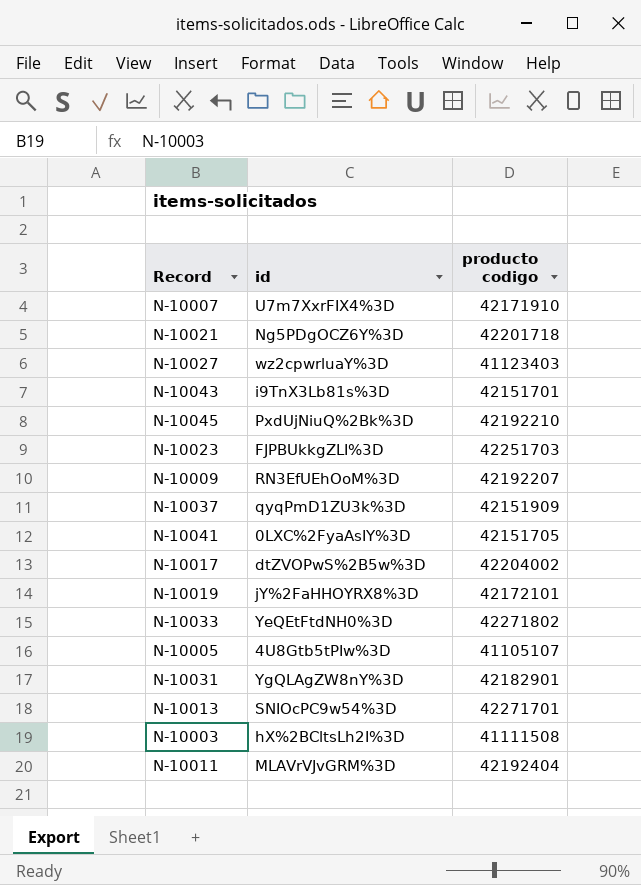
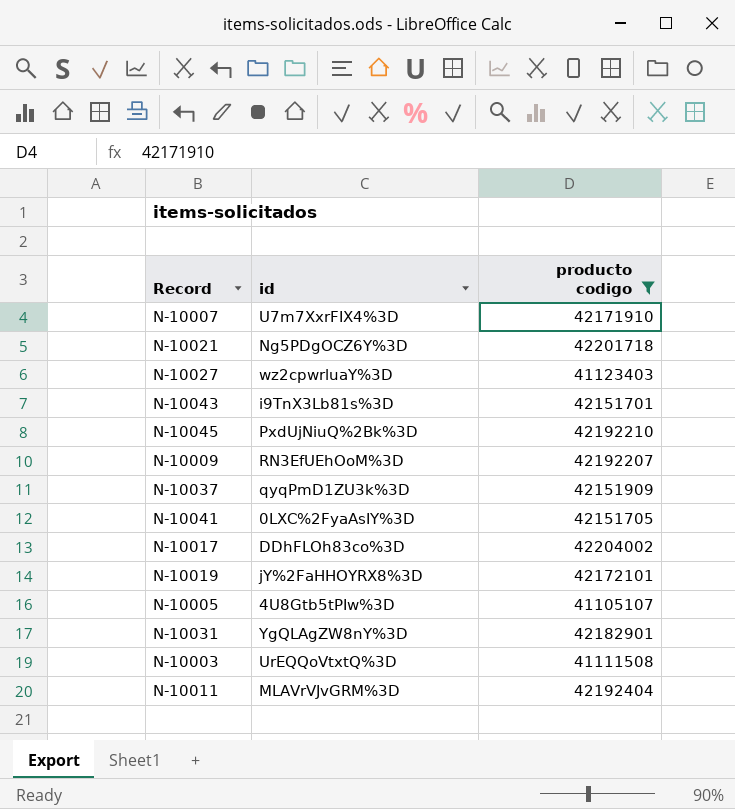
filter: none -> producto codigo <= 42204002
N-10017 | id: dtZVOPwS%2B5w%3D -> DDhFLOh83co%3D
N-10003 | id: hX%2BCltsLh2I%3D -> UrEQQoVtxtQ%3D

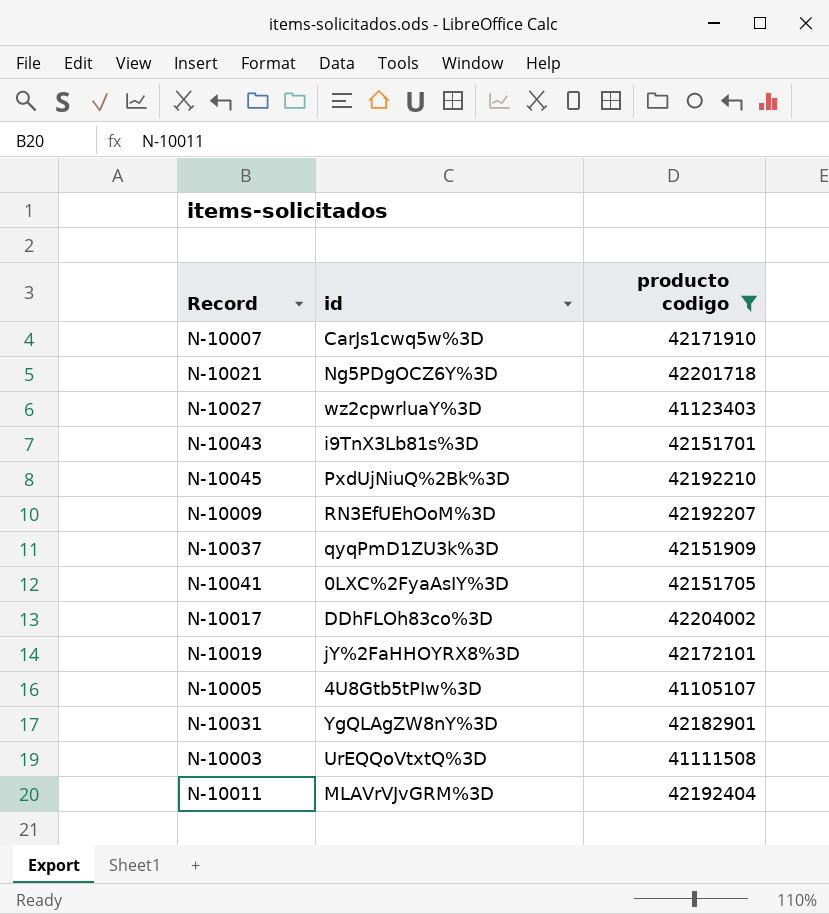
N-10007 | id: U7m7XxrFIX4%3D -> CarJs1cwq5w%3D

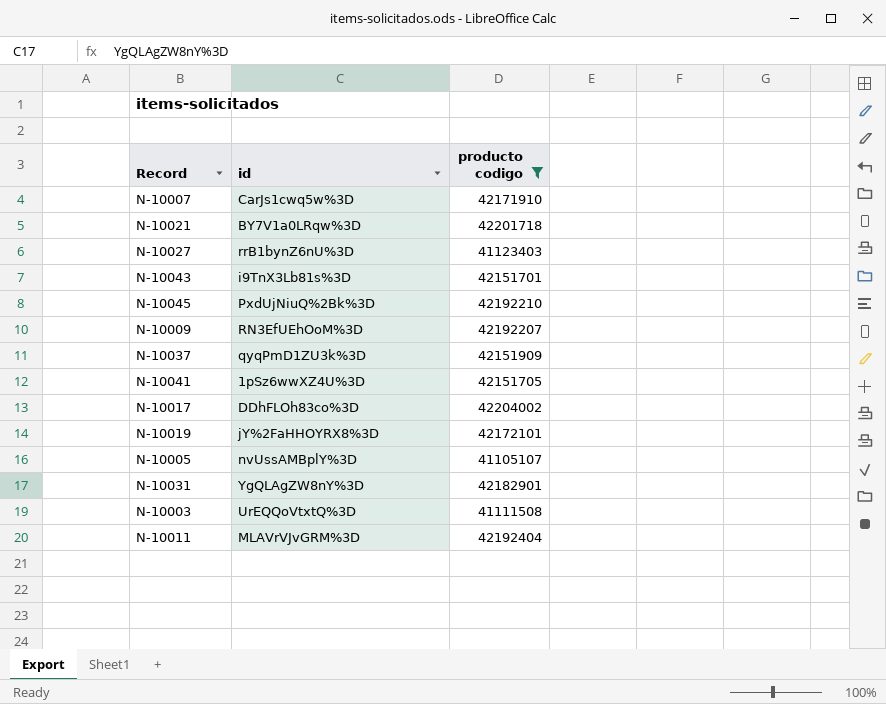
N-10021 | id: Ng5PDgOCZ6Y%3D -> BY7V1a0LRqw%3D
N-10027 | id: wz2cpwrluaY%3D -> rrB1bynZ6nU%3D
N-10041 | id: 0LXC%2FyaAsIY%3D -> 1pSz6wwXZ4U%3D
N-10005 | id: 4U8Gtb5tPIw%3D -> nvUssAMBplY%3D

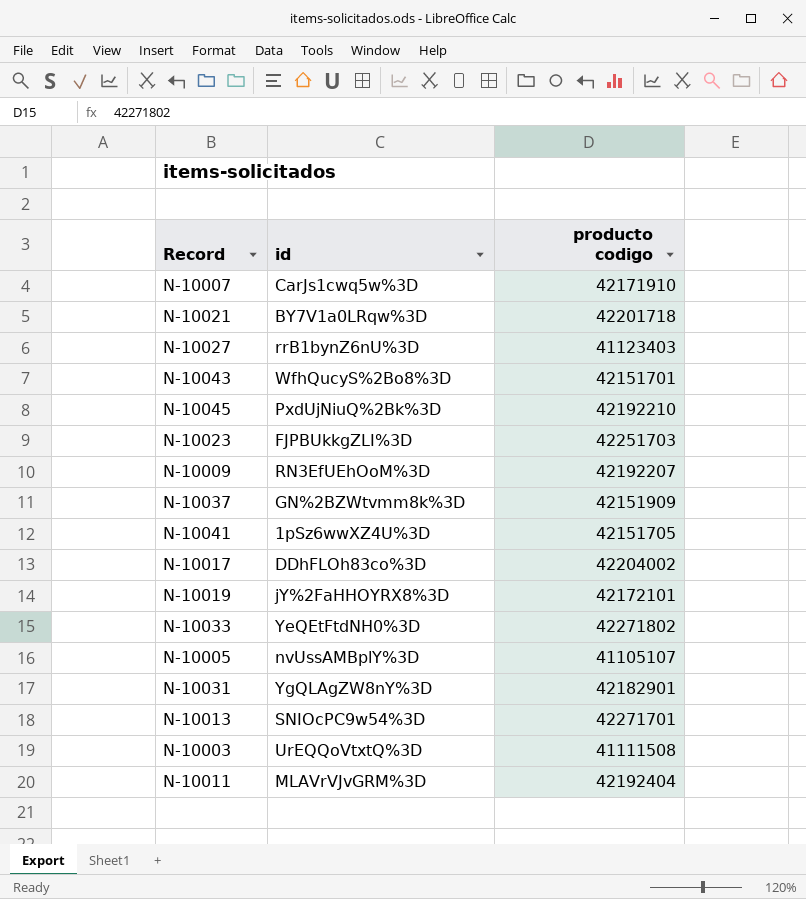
filter: producto codigo <= 42204002 -> none
N-10043 | id: i9TnX3Lb81s%3D -> WfhQucyS%2Bo8%3D
N-10037 | id: qyqPmD1ZU3k%3D -> GN%2BZWtvmm8k%3D

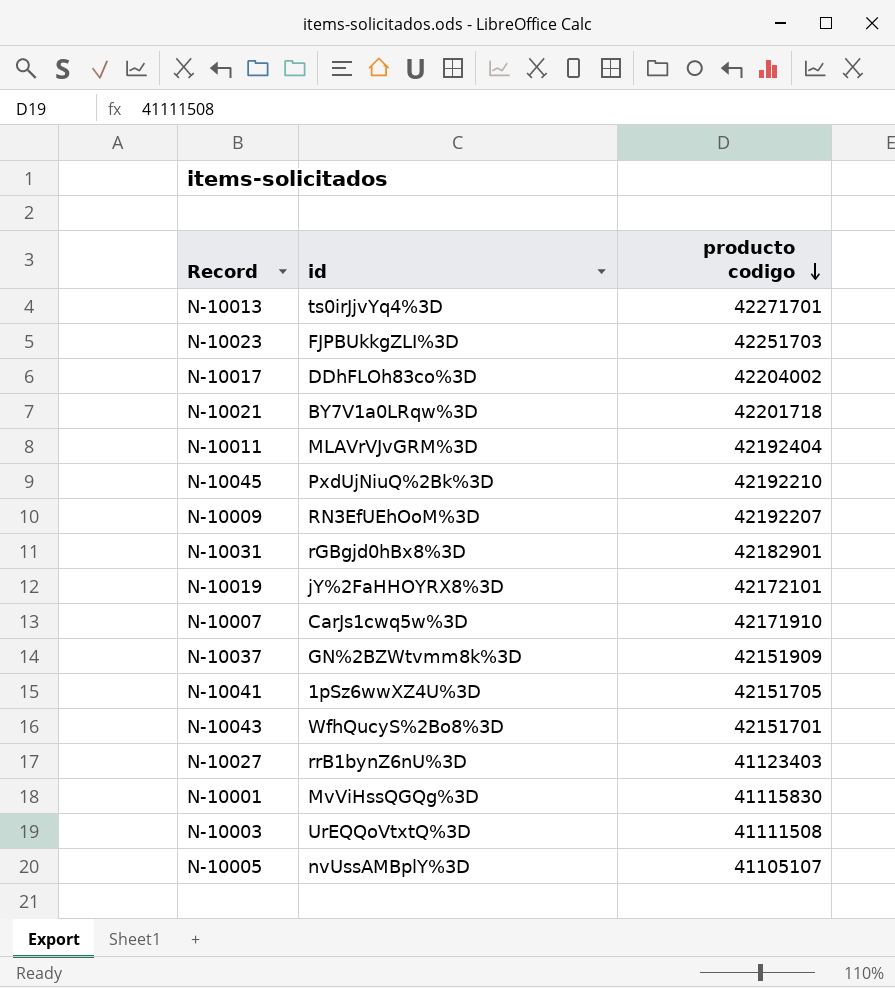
row order: none -> producto codigo descending
row N-10033: YeQEtFtdNH0%3D | 42271802 -> none
N-10013 | id: SNIOcPC9w54%3D -> ts0irJjvYq4%3D
N-10031 | id: YgQLAgZW8nY%3D -> rGBgjd0hBx8%3D
row N-10001: none -> MvViHssQGQg%3D | 41115830

